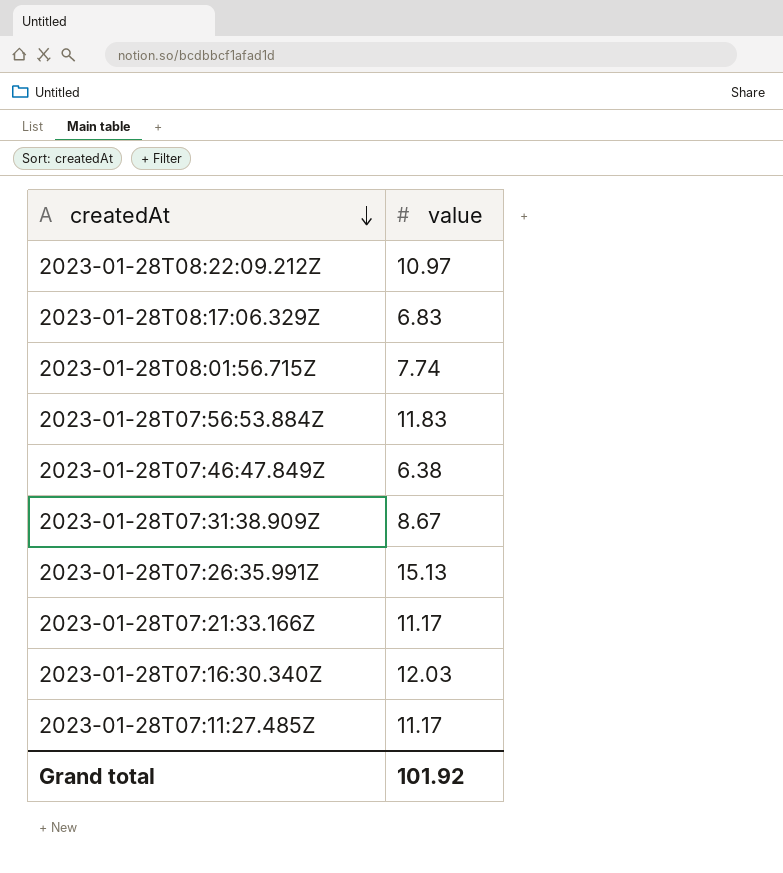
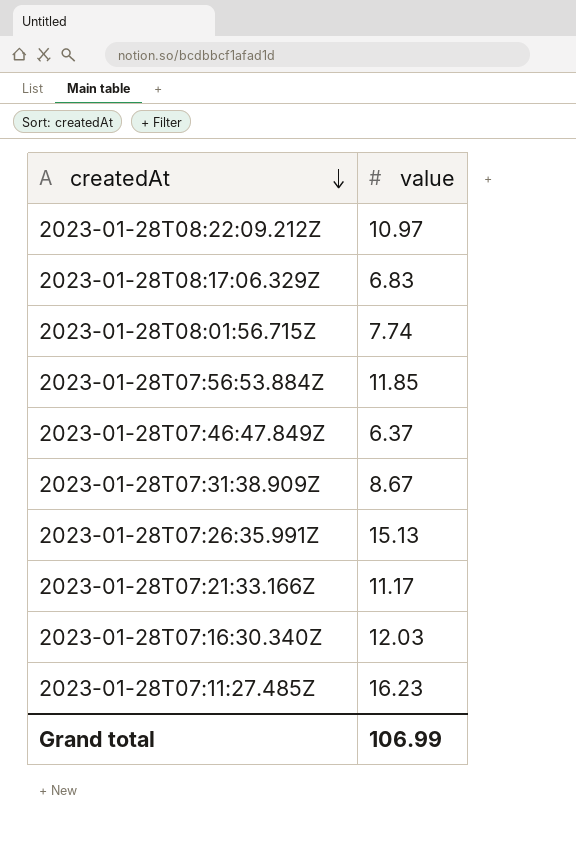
2023-01-28T07:56:53.884Z | value: 11.83 -> 11.85
2023-01-28T07:46:47.849Z | value: 6.38 -> 6.37
2023-01-28T07:11:27.485Z | value: 11.17 -> 16.23
Grand total | value: 101.92 -> 106.99

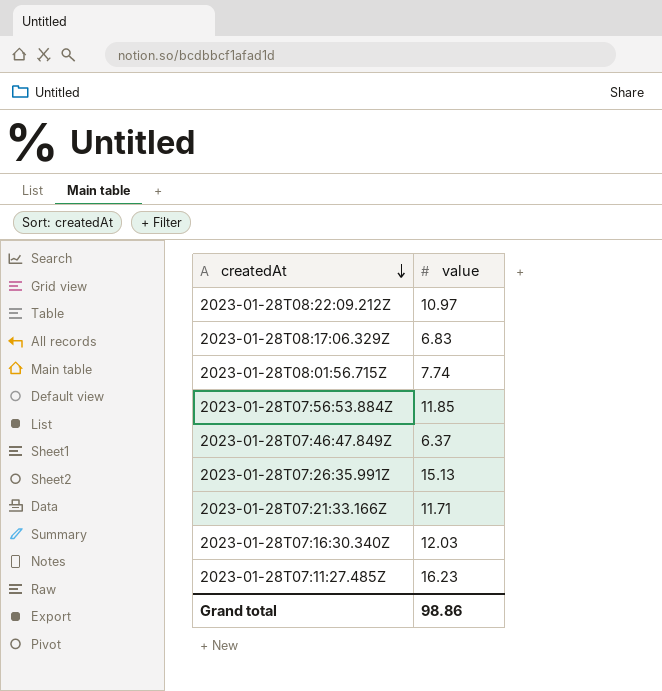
row 2023-01-28T07:31:38.909Z: 8.67 -> none
2023-01-28T07:21:33.166Z | value: 11.17 -> 11.71
Grand total | value: 106.99 -> 98.86

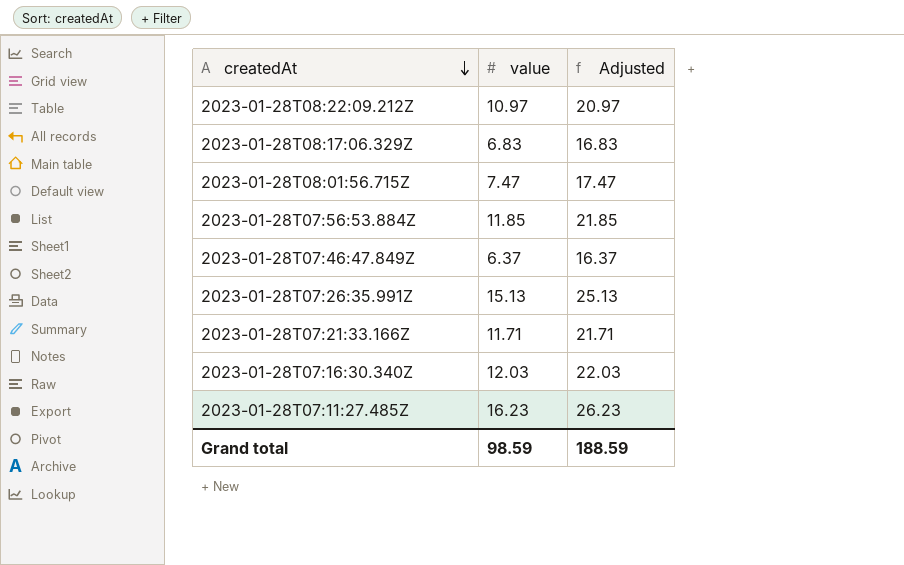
column Adjusted | formula: none -> [value] + 10
2023-01-28T08:01:56.715Z | value: 7.74 -> 7.47
Grand total | value: 98.86 -> 98.59

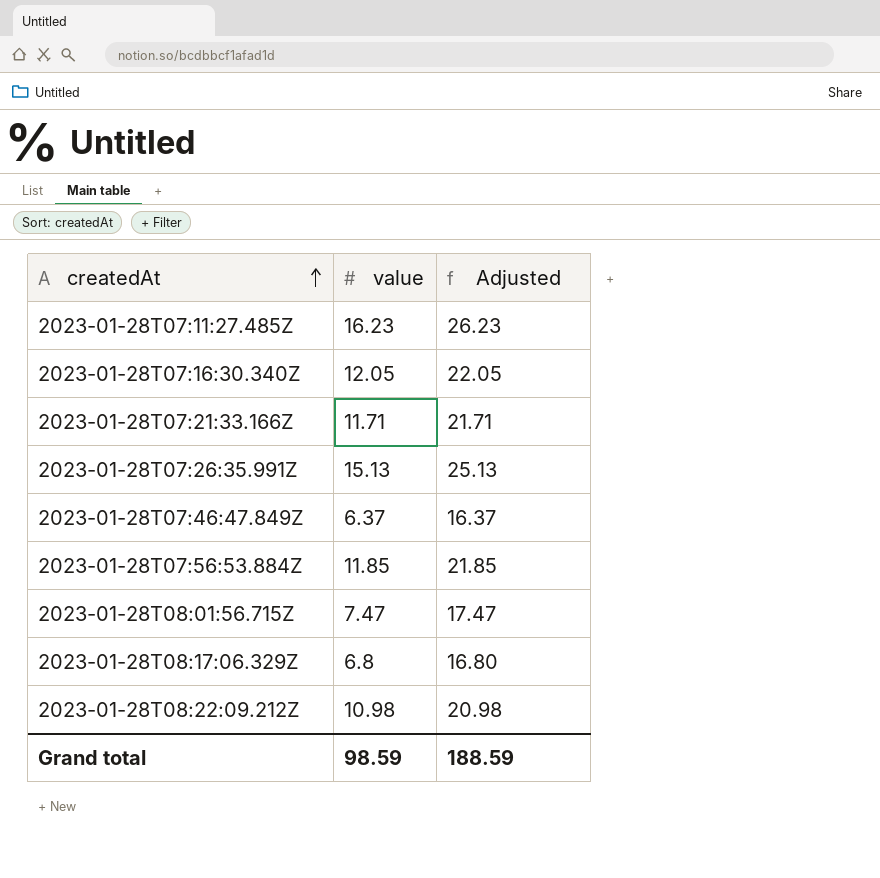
row order: createdAt descending -> createdAt ascending
2023-01-28T07:16:30.340Z | value: 12.03 -> 12.05
2023-01-28T07:16:30.340Z | Adjusted: 22.03 -> 22.05
2023-01-28T08:17:06.329Z | value: 6.83 -> 6.8
2023-01-28T08:17:06.329Z | Adjusted: 16.83 -> 16.80
2023-01-28T08:22:09.212Z | value: 10.97 -> 10.98
2023-01-28T08:22:09.212Z | Adjusted: 20.97 -> 20.98

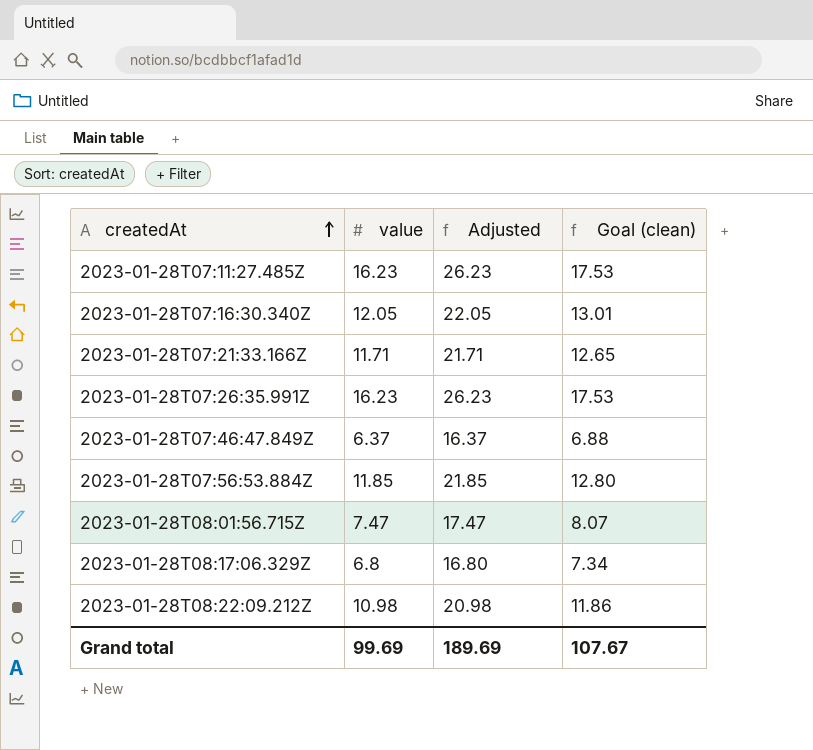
column Goal (clean) | formula: none -> [value] * 1.08
2023-01-28T07:26:35.991Z | value: 15.13 -> 16.23
2023-01-28T07:26:35.991Z | Adjusted: 25.13 -> 26.23
Grand total | value: 98.59 -> 99.69
Grand total | Adjusted: 188.59 -> 189.69

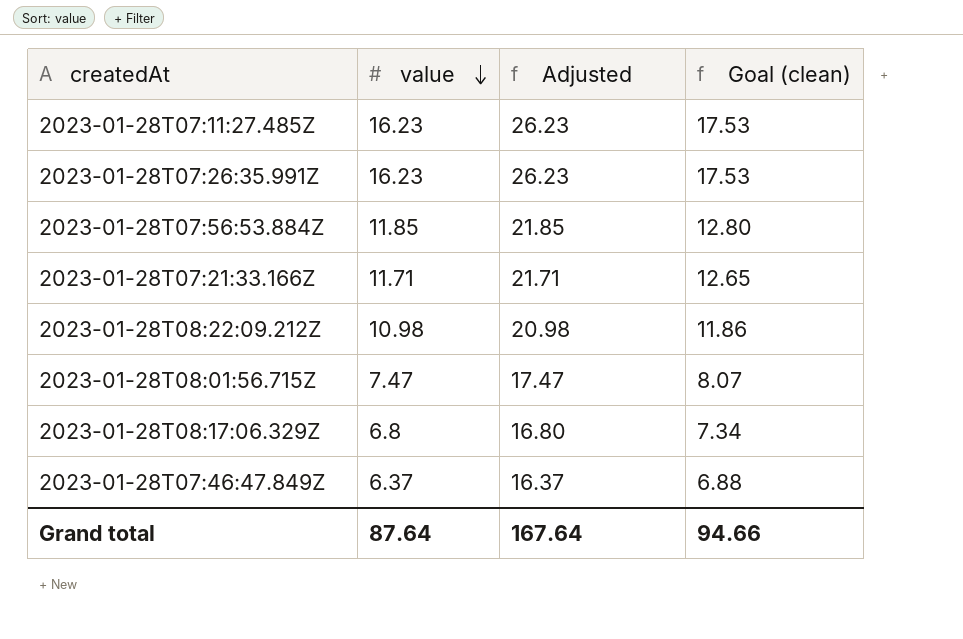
row order: createdAt ascending -> value descending
row 2023-01-28T07:16:30.340Z: 12.05 | 22.05 | 13.01 -> none
Grand total | value: 99.69 -> 87.64
Grand total | Adjusted: 189.69 -> 167.64
Grand total | Goal (clean): 107.67 -> 94.66

